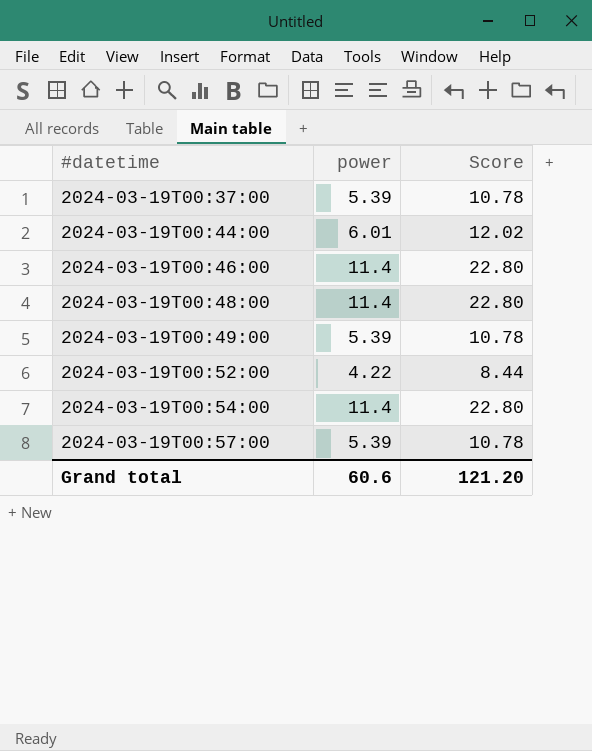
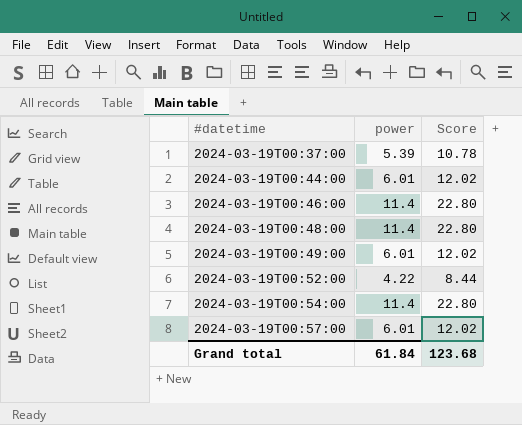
2024-03-19T00:49:00 | power: 5.39 -> 6.01
2024-03-19T00:49:00 | Score: 10.78 -> 12.02
2024-03-19T00:57:00 | power: 5.39 -> 6.01
2024-03-19T00:57:00 | Score: 10.78 -> 12.02
Grand total | power: 60.6 -> 61.84
Grand total | Score: 121.20 -> 123.68

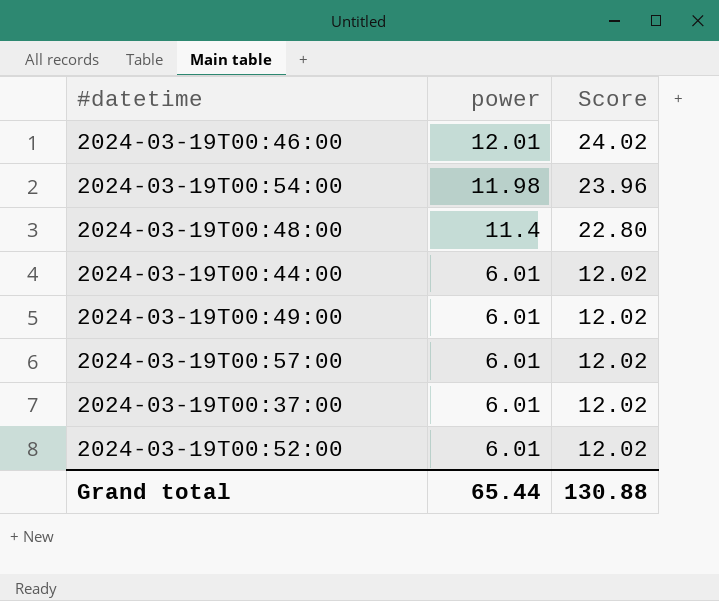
row order: #datetime ascending -> power descending
2024-03-19T00:46:00 | power: 11.4 -> 12.01
2024-03-19T00:46:00 | Score: 22.80 -> 24.02
2024-03-19T00:54:00 | power: 11.4 -> 11.98
2024-03-19T00:54:00 | Score: 22.80 -> 23.96
2024-03-19T00:37:00 | power: 5.39 -> 6.01
2024-03-19T00:37:00 | Score: 10.78 -> 12.02
2024-03-19T00:52:00 | power: 4.22 -> 6.01
2024-03-19T00:52:00 | Score: 8.44 -> 12.02
Grand total | power: 61.84 -> 65.44
Grand total | Score: 123.68 -> 130.88

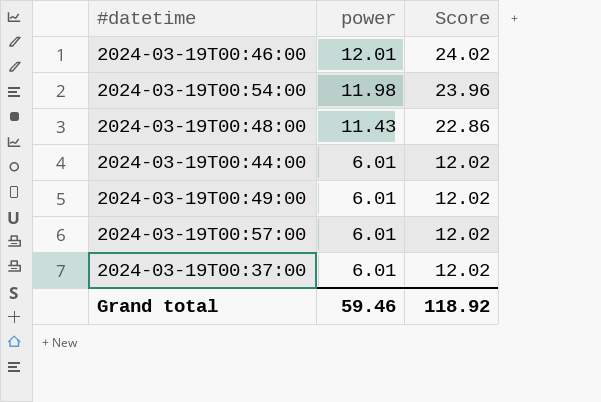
row 2024-03-19T00:52:00: 6.01 | 12.02 -> none
2024-03-19T00:48:00 | power: 11.4 -> 11.43
2024-03-19T00:48:00 | Score: 22.80 -> 22.86
Grand total | power: 65.44 -> 59.46
Grand total | Score: 130.88 -> 118.92

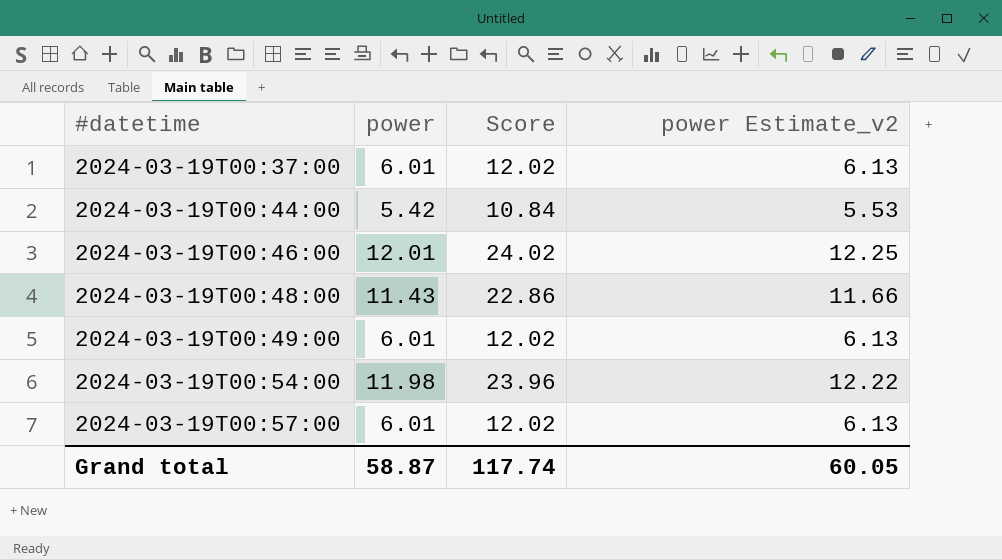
row order: power descending -> #datetime ascending
column power Estimate_v2 | formula: none -> [power] * 1.02
2024-03-19T00:44:00 | power: 6.01 -> 5.42
2024-03-19T00:44:00 | Score: 12.02 -> 10.84
Grand total | power: 59.46 -> 58.87
Grand total | Score: 118.92 -> 117.74

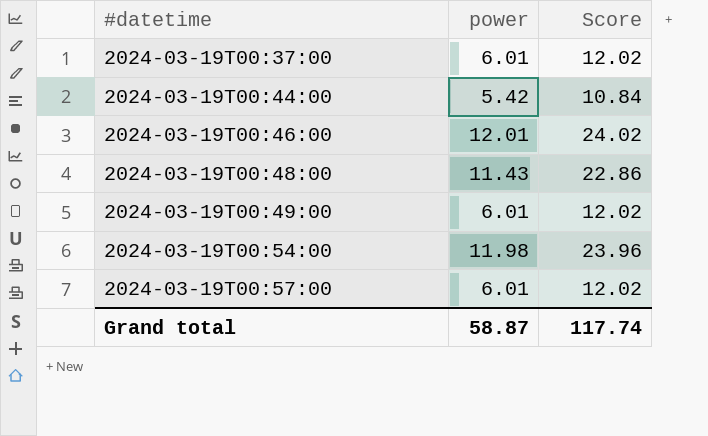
column power Estimate_v2 | formula: [power] * 1.02 -> none

